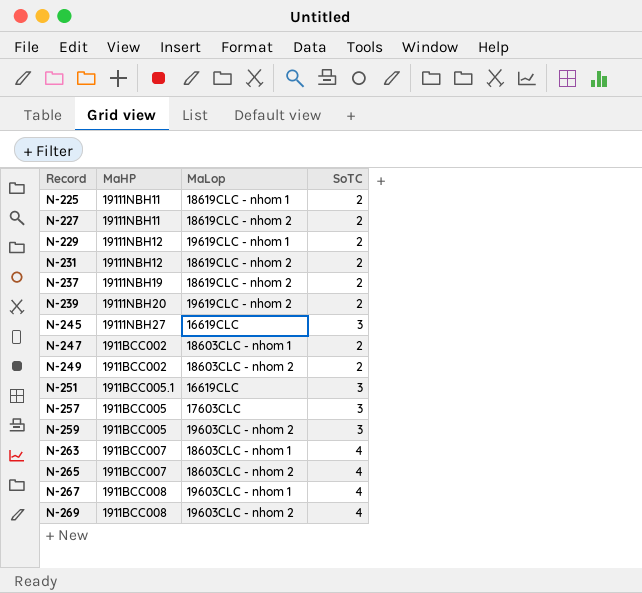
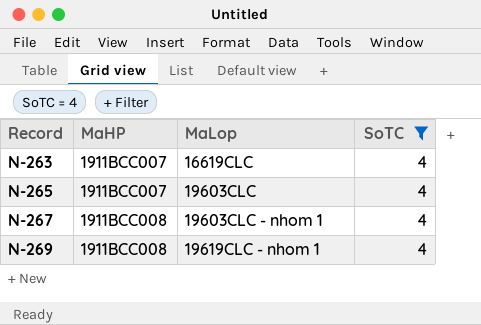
filter: none -> SoTC = 4
N-263 | MaLop: 18603CLC - nhom 1 -> 16619CLC
N-265 | MaLop: 18603CLC - nhom 2 -> 19603CLC
N-269 | MaLop: 19603CLC - nhom 2 -> 19619CLC - nhom 1

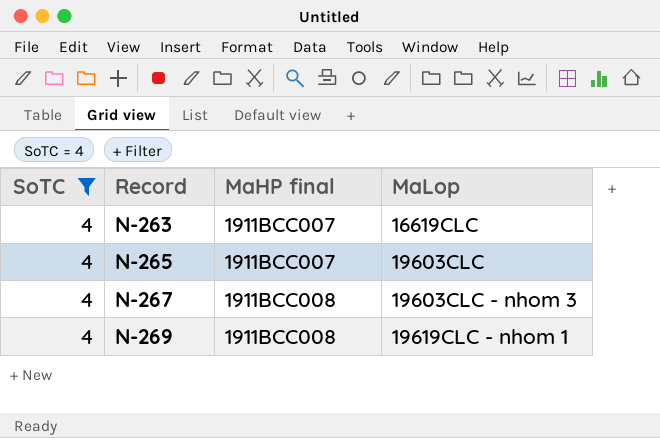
column SoTC | position: 4 -> 1
column name: MaHP -> MaHP final
N-267 | MaLop: 19603CLC - nhom 1 -> 19603CLC - nhom 3

